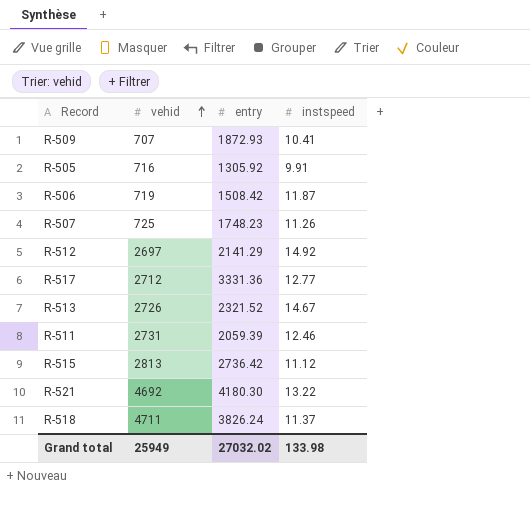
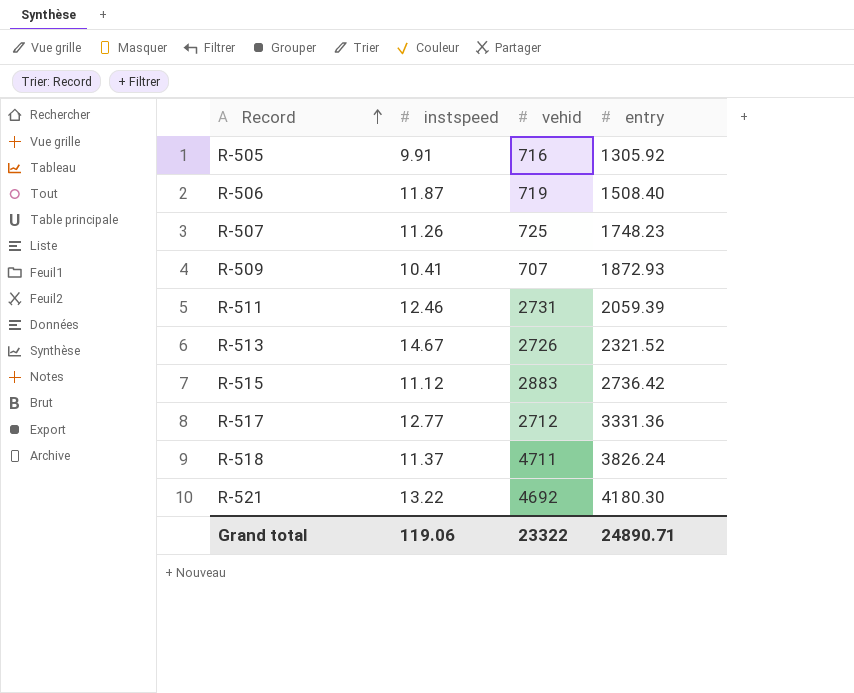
row order: vehid ascending -> Record ascending
column instspeed | position: 4 -> 2
row R-512: 2697 | 2141.29 | 14.92 -> none
R-506 | entry: 1508.42 -> 1508.40
R-515 | vehid: 2813 -> 2883
Grand total | instspeed: 133.98 -> 119.06
Grand total | vehid: 25949 -> 23322
Grand total | entry: 27032.02 -> 24890.71

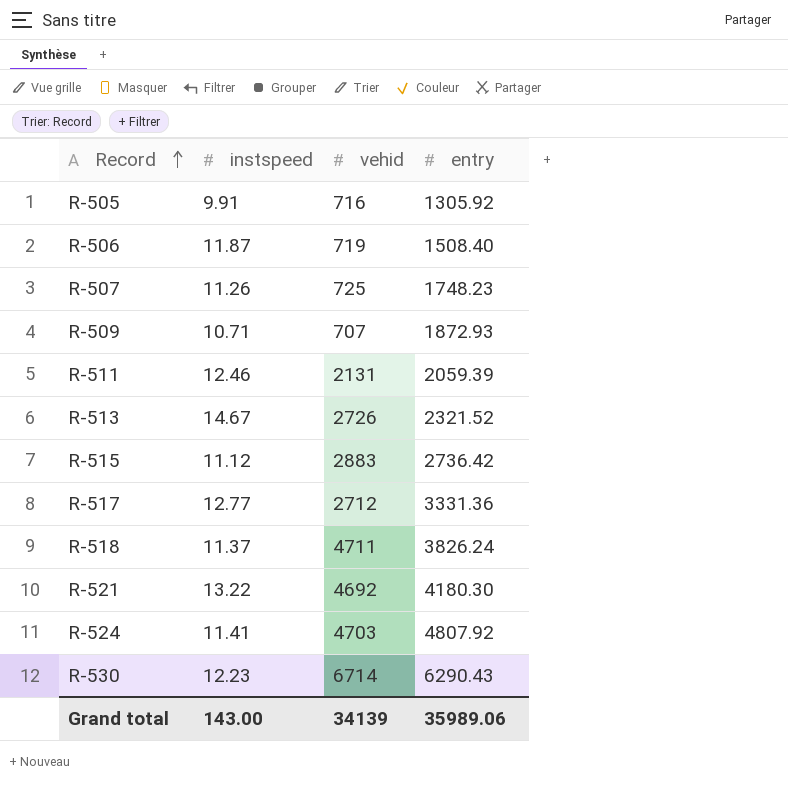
R-509 | instspeed: 10.41 -> 10.71
R-511 | vehid: 2731 -> 2131
row R-524: none -> 11.41 | 4703 | 4807.92
row R-530: none -> 12.23 | 6714 | 6290.43
Grand total | instspeed: 119.06 -> 143.00
Grand total | vehid: 23322 -> 34139
Grand total | entry: 24890.71 -> 35989.06

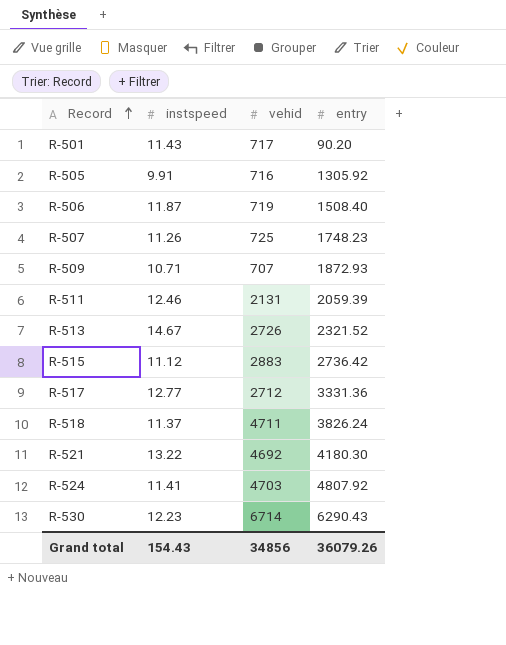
row R-501: none -> 11.43 | 717 | 90.20
Grand total | instspeed: 143.00 -> 154.43
Grand total | vehid: 34139 -> 34856
Grand total | entry: 35989.06 -> 36079.26

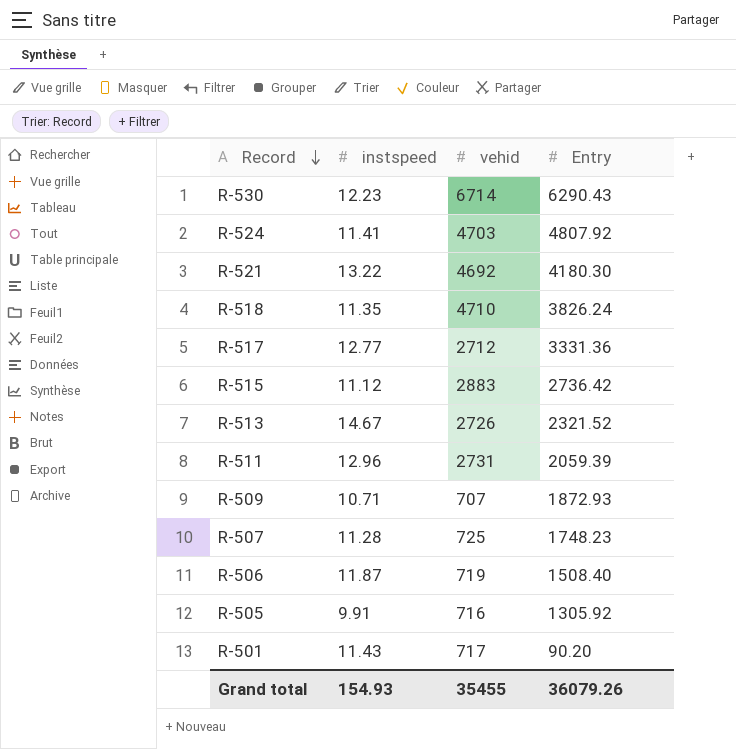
row order: Record ascending -> Record descending
column name: entry -> Entry
R-518 | instspeed: 11.37 -> 11.35
R-518 | vehid: 4711 -> 4710
R-511 | instspeed: 12.46 -> 12.96
R-511 | vehid: 2131 -> 2731
R-507 | instspeed: 11.26 -> 11.28
Grand total | instspeed: 154.43 -> 154.93
Grand total | vehid: 34856 -> 35455

